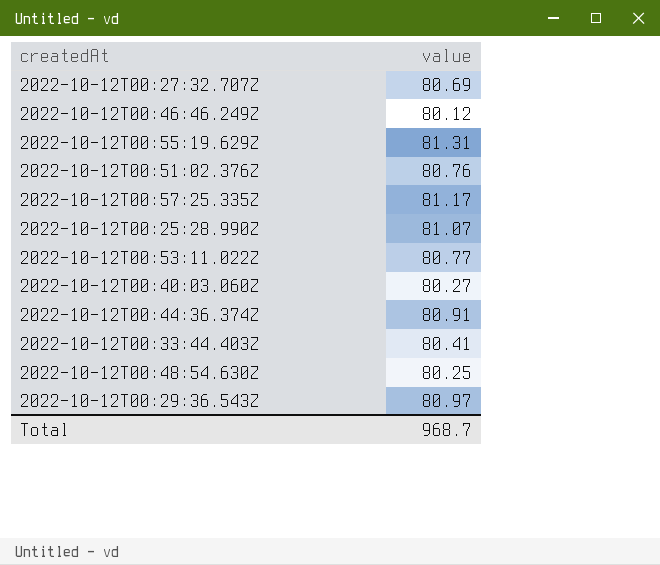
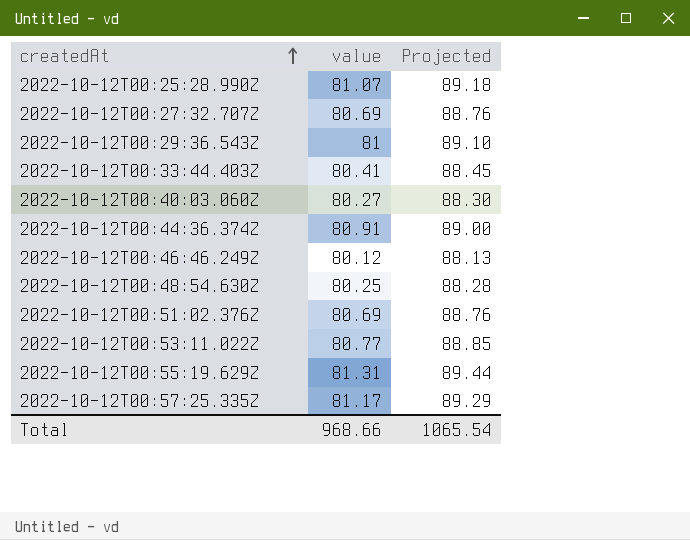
row order: none -> createdAt ascending
column Projected | formula: none -> [value] * 1.1
2022-10-12T00:29:36.543Z | value: 80.97 -> 81
2022-10-12T00:51:02.376Z | value: 80.76 -> 80.69
Total | value: 968.7 -> 968.66

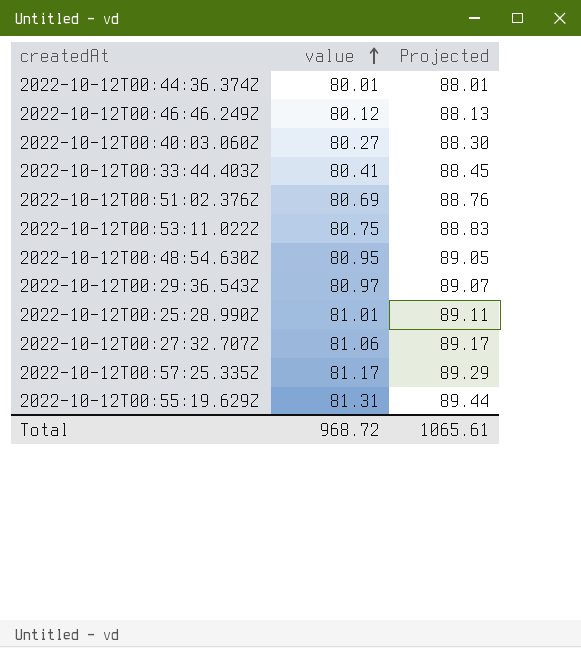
row order: createdAt ascending -> value ascending
2022-10-12T00:44:36.374Z | value: 80.91 -> 80.01
2022-10-12T00:44:36.374Z | Projected: 89.00 -> 88.01
2022-10-12T00:53:11.022Z | value: 80.77 -> 80.75
2022-10-12T00:53:11.022Z | Projected: 88.85 -> 88.83
2022-10-12T00:48:54.630Z | value: 80.25 -> 80.95
2022-10-12T00:48:54.630Z | Projected: 88.28 -> 89.05
2022-10-12T00:29:36.543Z | value: 81 -> 80.97
2022-10-12T00:29:36.543Z | Projected: 89.10 -> 89.07
2022-10-12T00:25:28.990Z | value: 81.07 -> 81.01
2022-10-12T00:25:28.990Z | Projected: 89.18 -> 89.11
2022-10-12T00:27:32.707Z | value: 80.69 -> 81.06
2022-10-12T00:27:32.707Z | Projected: 88.76 -> 89.17
Total | value: 968.66 -> 968.72
Total | Projected: 1065.54 -> 1065.61

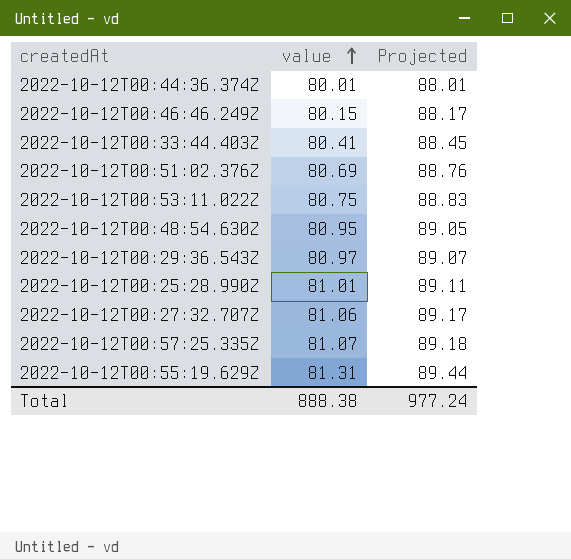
row 2022-10-12T00:40:03.060Z: 80.27 | 88.30 -> none
2022-10-12T00:46:46.249Z | value: 80.12 -> 80.15
2022-10-12T00:46:46.249Z | Projected: 88.13 -> 88.17
2022-10-12T00:57:25.335Z | value: 81.17 -> 81.07
2022-10-12T00:57:25.335Z | Projected: 89.29 -> 89.18
Total | value: 968.72 -> 888.38
Total | Projected: 1065.61 -> 977.24

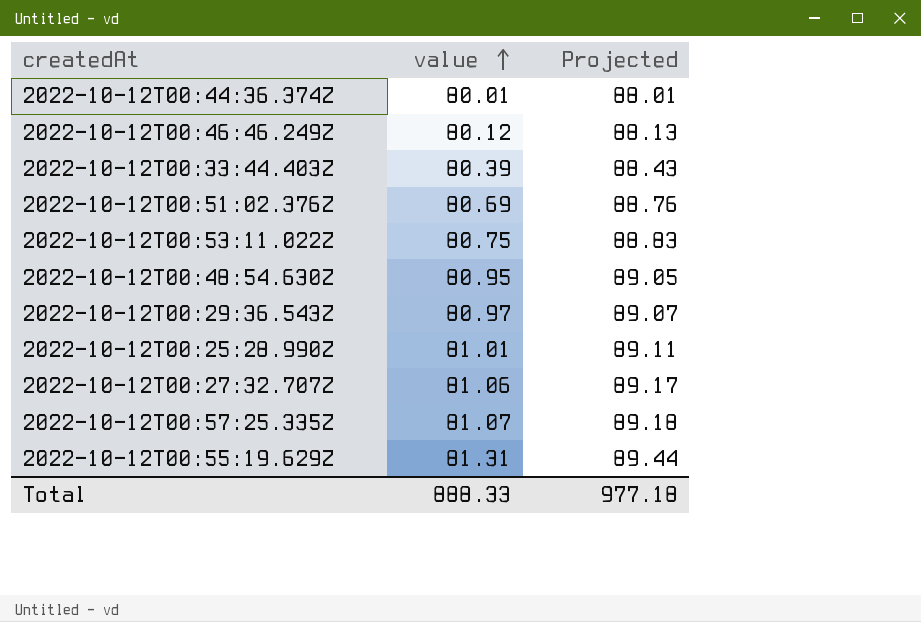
2022-10-12T00:46:46.249Z | value: 80.15 -> 80.12
2022-10-12T00:46:46.249Z | Projected: 88.17 -> 88.13
2022-10-12T00:33:44.403Z | value: 80.41 -> 80.39
2022-10-12T00:33:44.403Z | Projected: 88.45 -> 88.43
Total | value: 888.38 -> 888.33
Total | Projected: 977.24 -> 977.18

